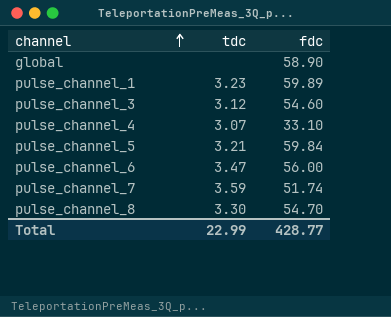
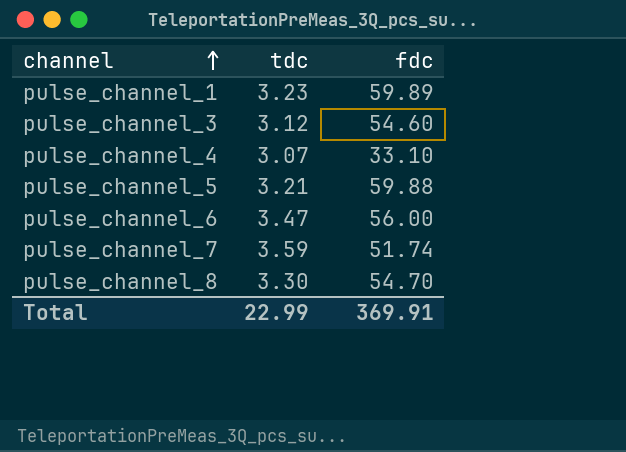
row global: none | 58.90 -> none
pulse_channel_5 | fdc: 59.84 -> 59.88
Total | fdc: 428.77 -> 369.91

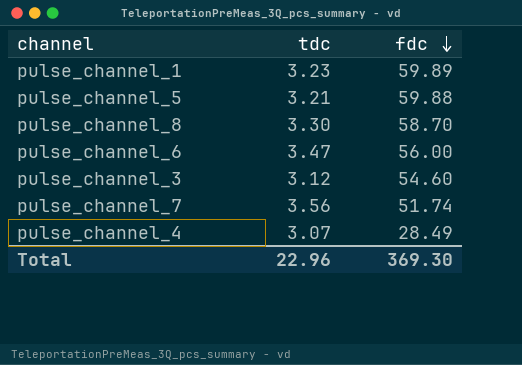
row order: channel ascending -> fdc descending
pulse_channel_8 | fdc: 54.70 -> 58.70
pulse_channel_7 | tdc: 3.59 -> 3.56
pulse_channel_4 | fdc: 33.10 -> 28.49
Total | tdc: 22.99 -> 22.96
Total | fdc: 369.91 -> 369.30

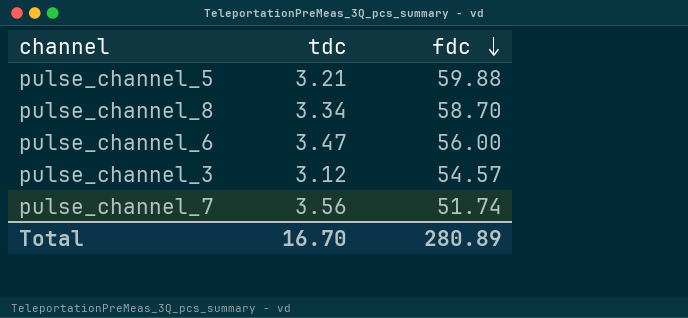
row pulse_channel_1: 3.23 | 59.89 -> none
row pulse_channel_4: 3.07 | 28.49 -> none
pulse_channel_8 | tdc: 3.30 -> 3.34
pulse_channel_3 | fdc: 54.60 -> 54.57
Total | tdc: 22.96 -> 16.70
Total | fdc: 369.30 -> 280.89

